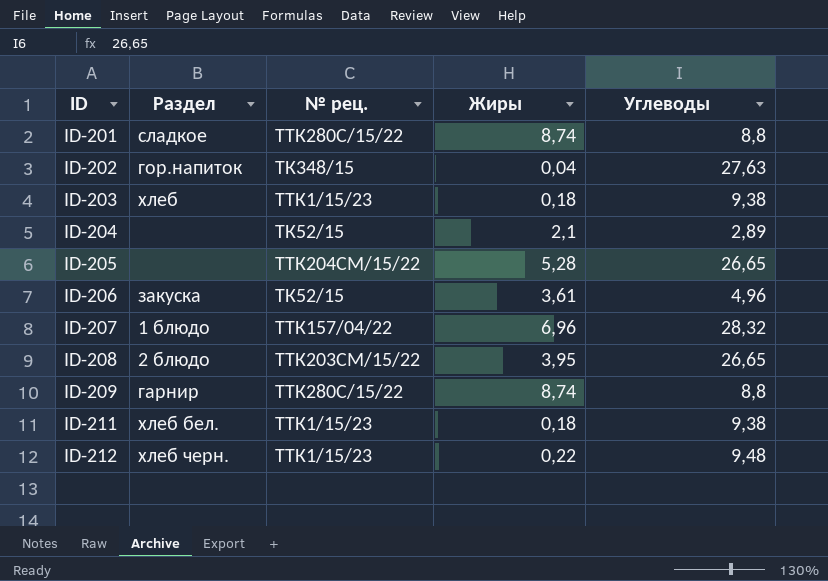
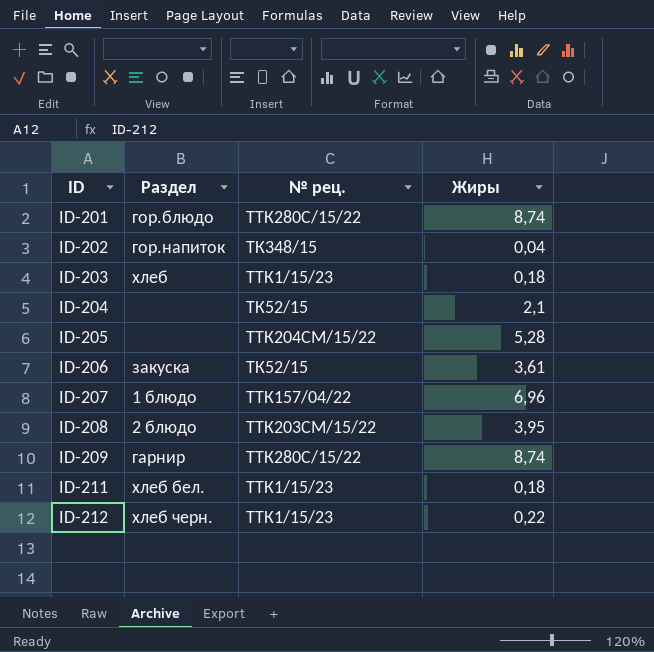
column Углеводы | position: 5 -> none
ID-201 | Раздел: сладкое -> гор.блюдо

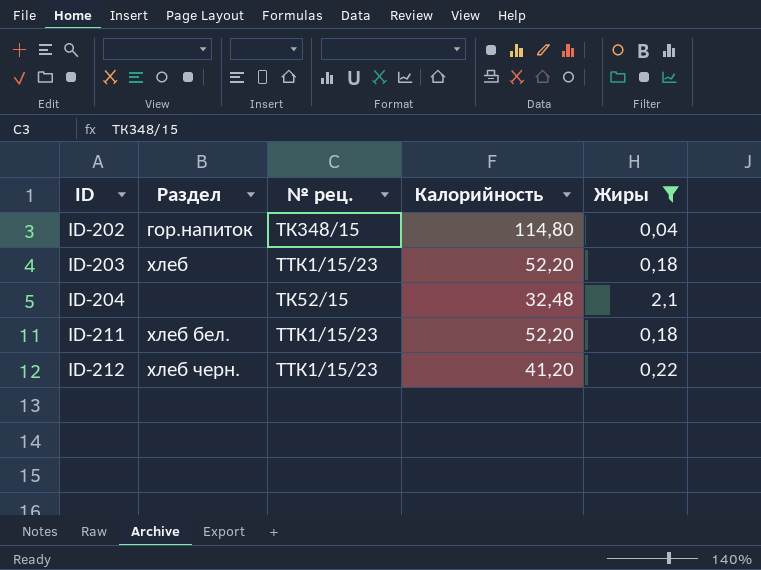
filter: none -> Жиры <= 2,1
column Калорийность | position: none -> 4

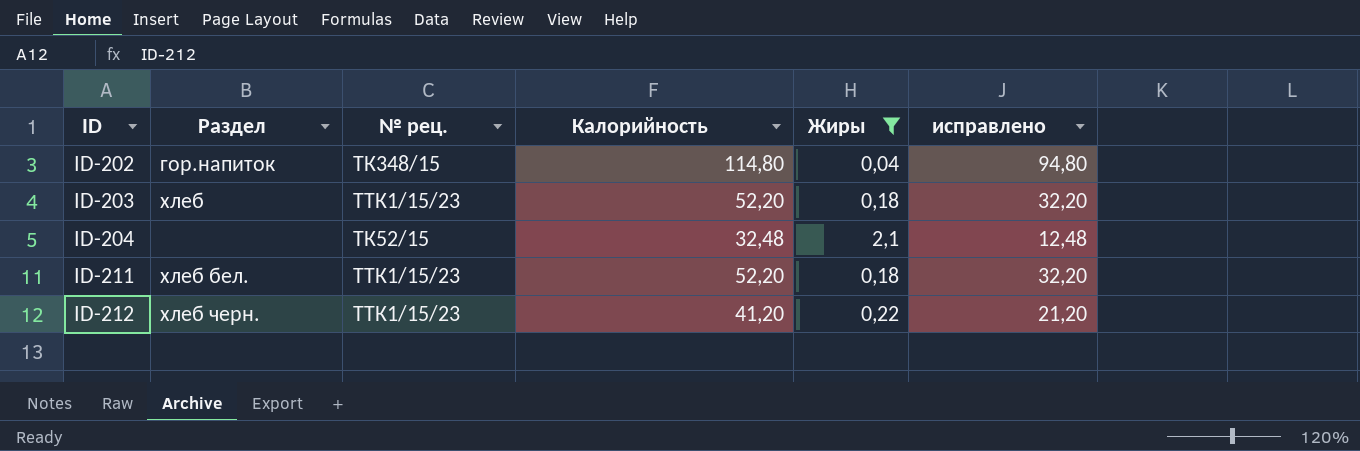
column исправлено | formula: none -> [Калорийность] - 20

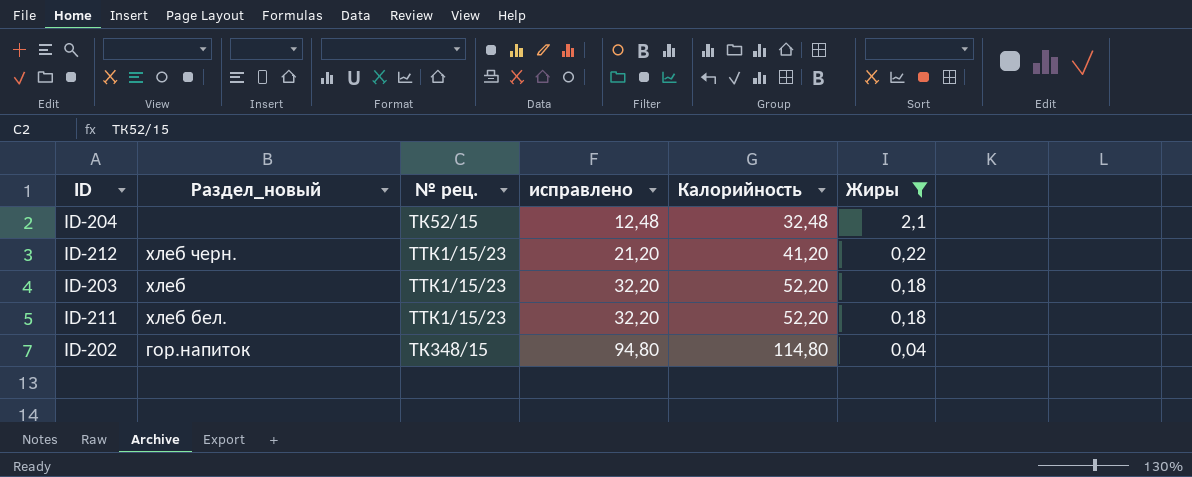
row order: ID ascending -> исправлено ascending
column name: Раздел -> Раздел_новый
column исправлено | position: 6 -> 4

